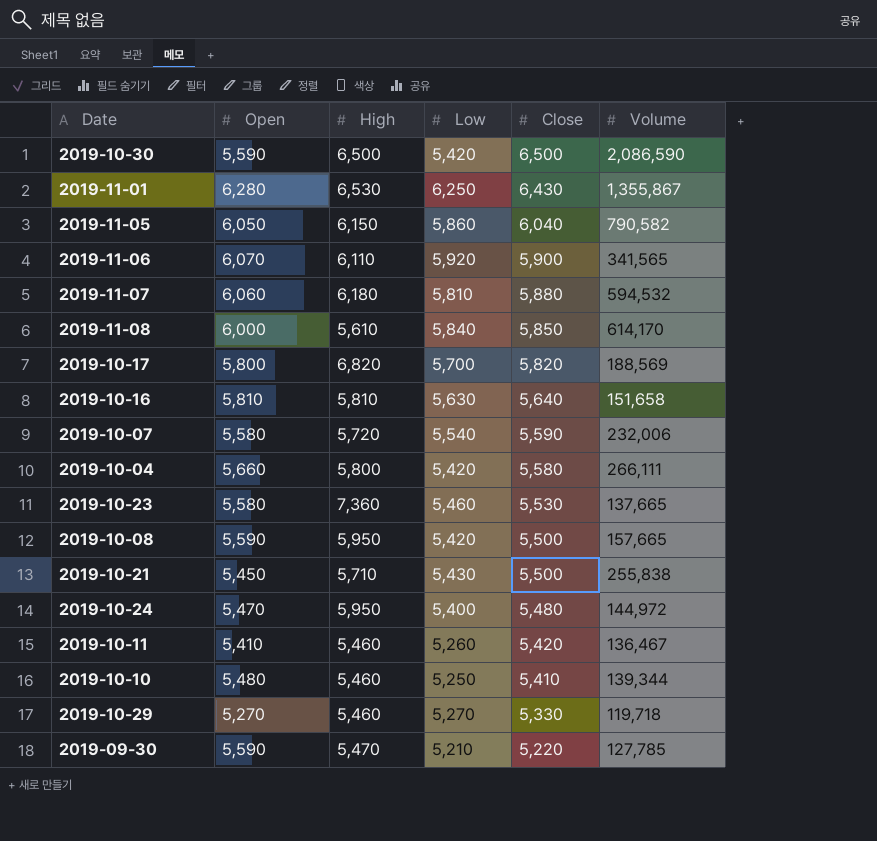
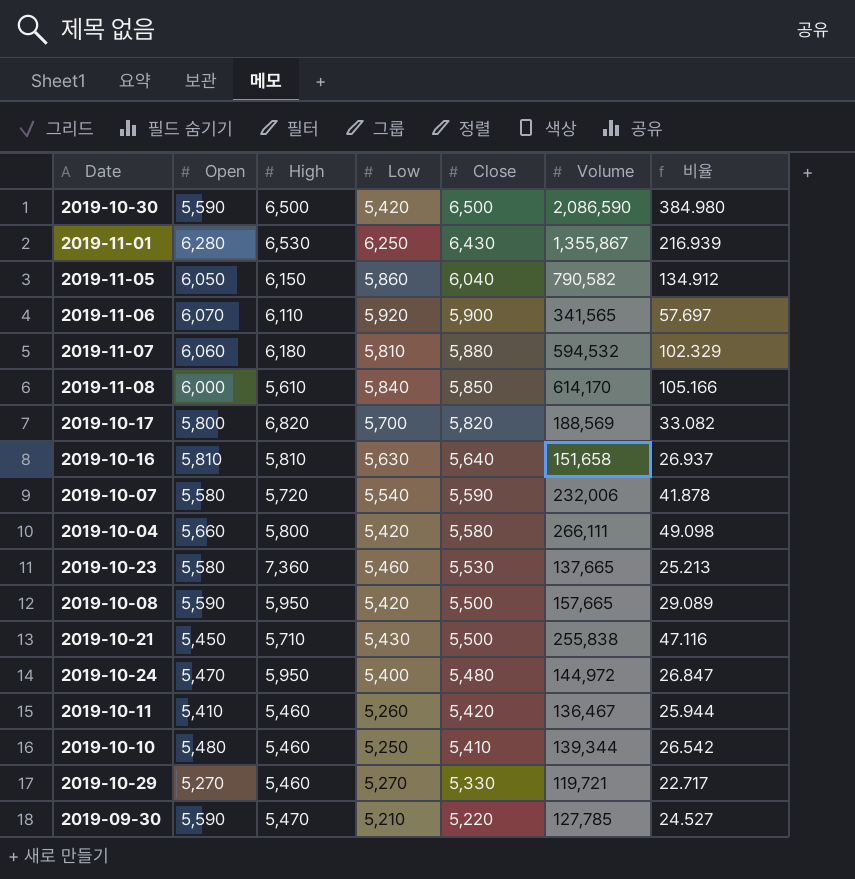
column 비율 | formula: none -> [Volume] / [Low]
2019-10-29 | Volume: 119,718 -> 119,721

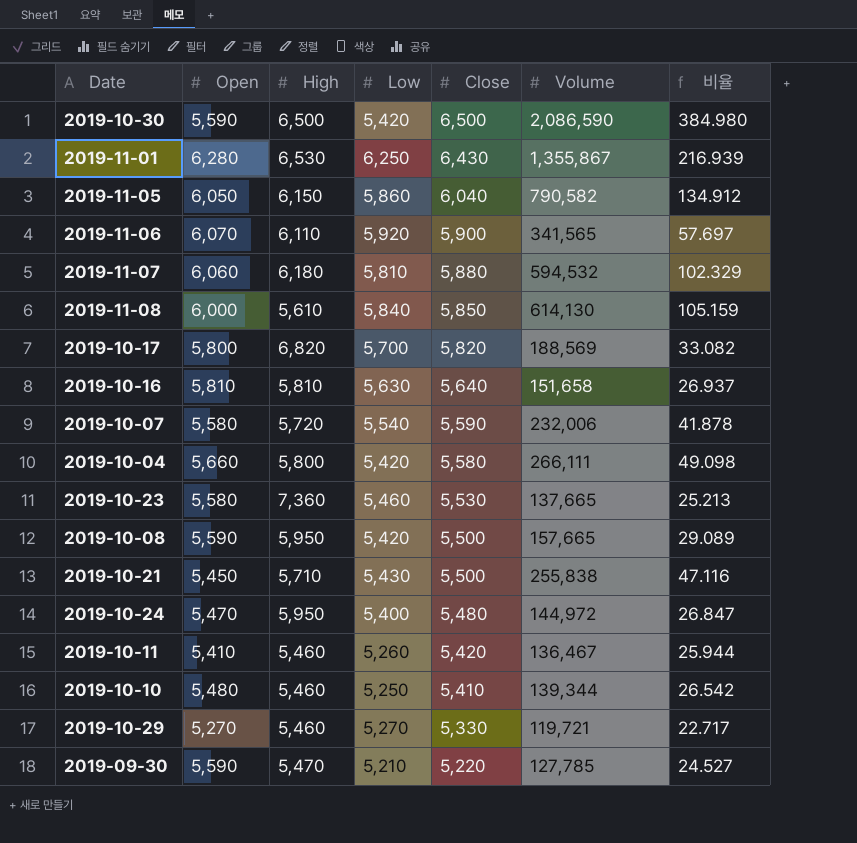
2019-11-08 | Volume: 614,170 -> 614,130
2019-11-08 | 비율: 105.166 -> 105.159

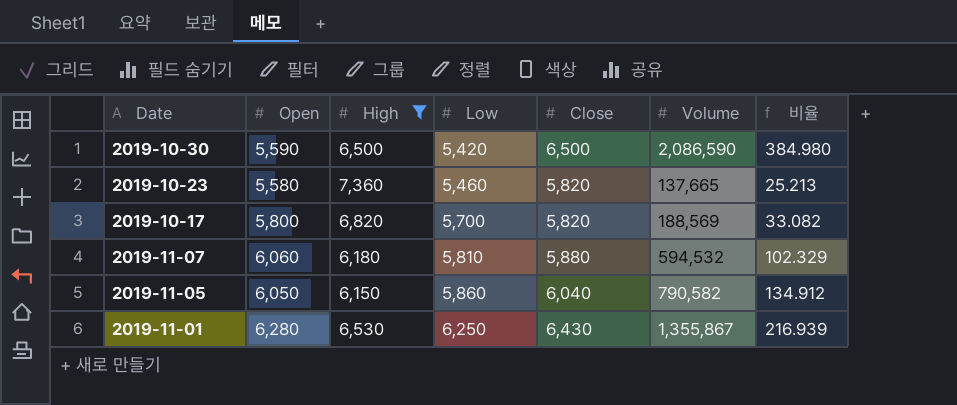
filter: none -> High >= 6,150
row order: Close descending -> Low ascending
2019-10-23 | Close: 5,530 -> 5,820

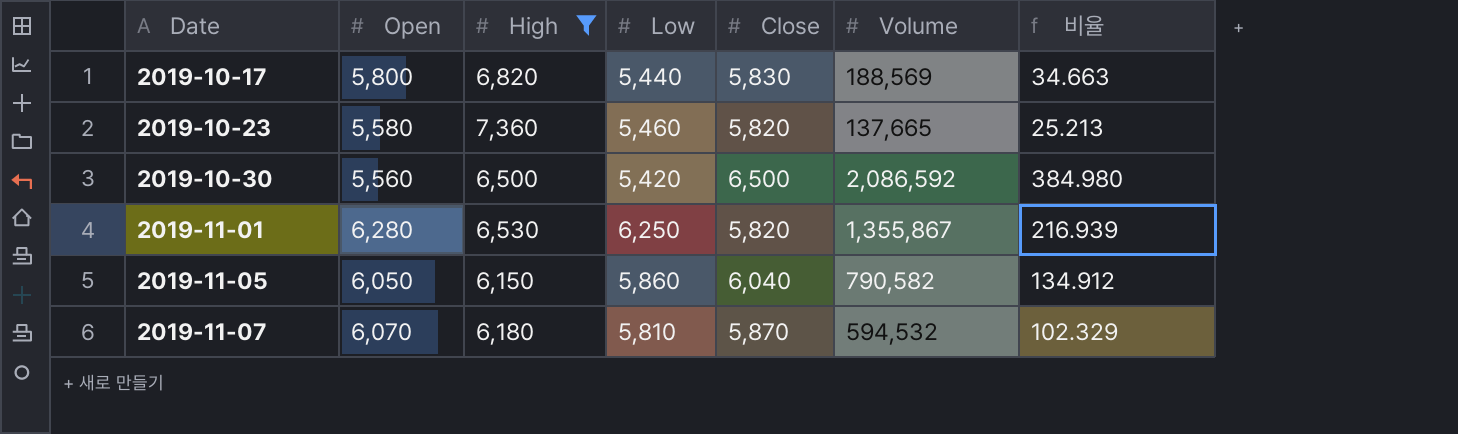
row order: Low ascending -> Date ascending
2019-10-17 | Low: 5,700 -> 5,440
2019-10-17 | Close: 5,820 -> 5,830
2019-10-17 | 비율: 33.082 -> 34.663
2019-10-30 | Open: 5,590 -> 5,560
2019-10-30 | Volume: 2,086,590 -> 2,086,592
2019-11-01 | Close: 6,430 -> 5,820
2019-11-07 | Open: 6,060 -> 6,070
2019-11-07 | Close: 5,880 -> 5,870

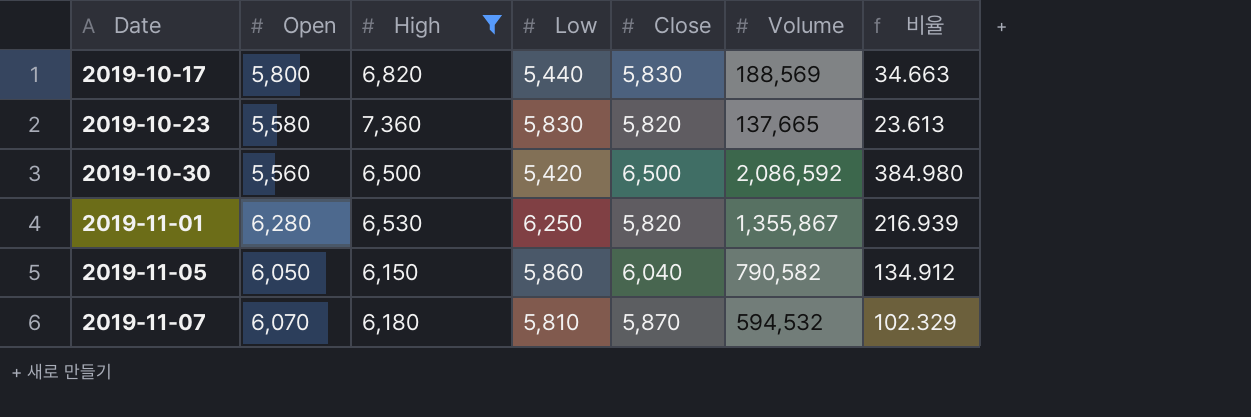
2019-10-23 | Low: 5,460 -> 5,830
2019-10-23 | 비율: 25.213 -> 23.613

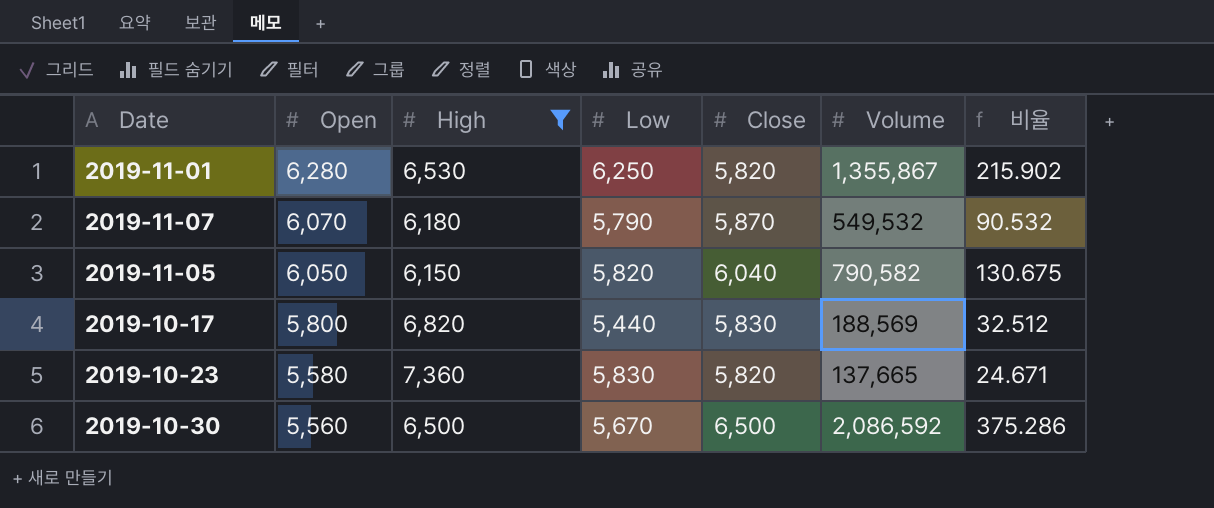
row order: Date ascending -> Open descending
column 비율 | formula: [Volume] / [Low] -> [Volume] / [Open]
2019-11-07 | Low: 5,810 -> 5,790
2019-11-07 | Volume: 594,532 -> 549,532
2019-11-05 | Low: 5,860 -> 5,820
2019-10-30 | Low: 5,420 -> 5,670

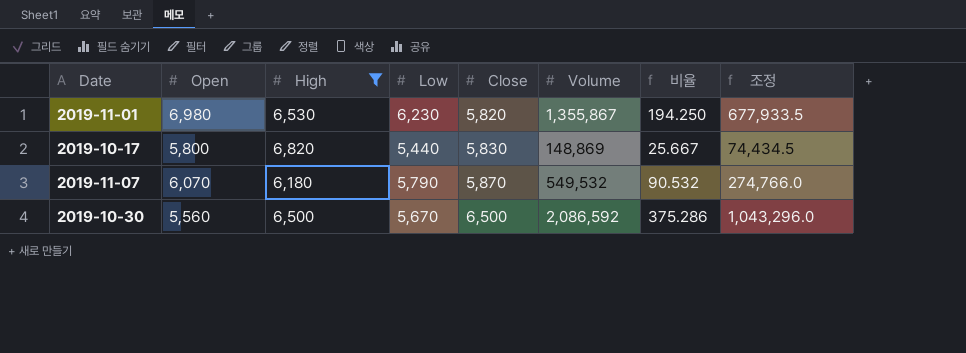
row order: Open descending -> Close ascending
column 조정 | formula: none -> [Volume] * 0.5
row 2019-11-05: 6,050 | 6,150 | 5,820 | 6,040 | 790,582 | 130.675 -> none
row 2019-10-23: 5,580 | 7,360 | 5,830 | 5,820 | 137,665 | 24.671 -> none
2019-11-01 | Open: 6,280 -> 6,980
2019-11-01 | Low: 6,250 -> 6,230
2019-11-01 | 비율: 215.902 -> 194.250
2019-10-17 | Volume: 188,569 -> 148,869
2019-10-17 | 비율: 32.512 -> 25.667

